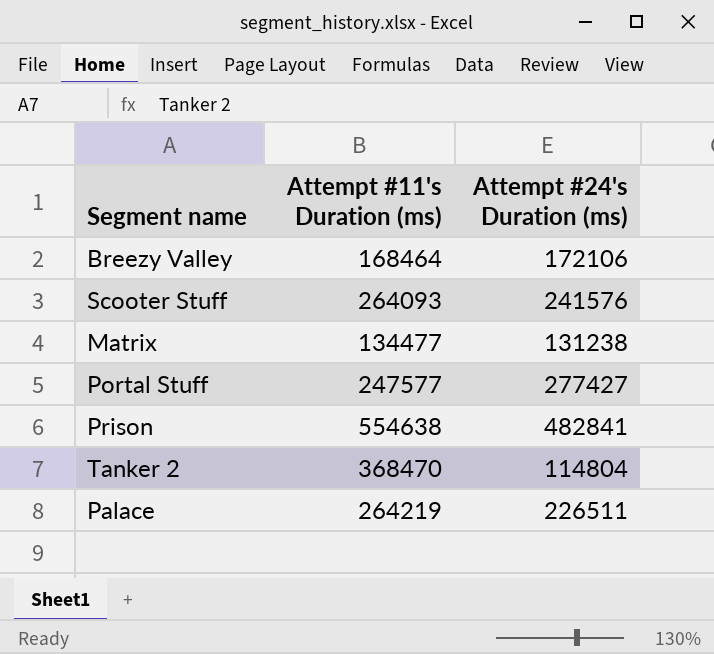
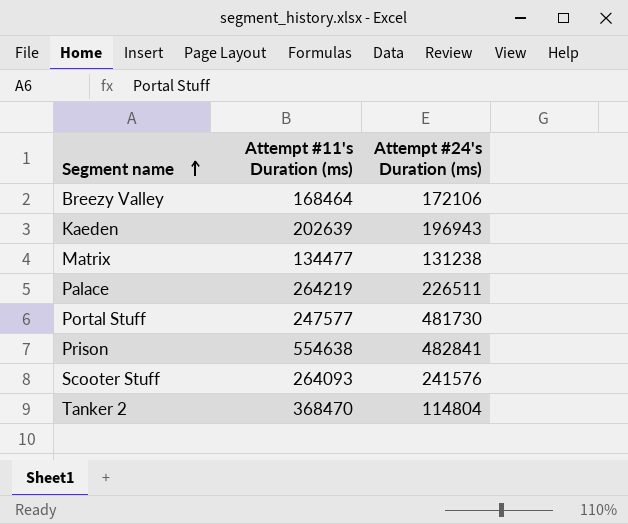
row order: none -> Segment name ascending
row Kaeden: none -> 202639 | 196943
Portal Stuff | Attempt #24's Duration (ms): 277427 -> 481730

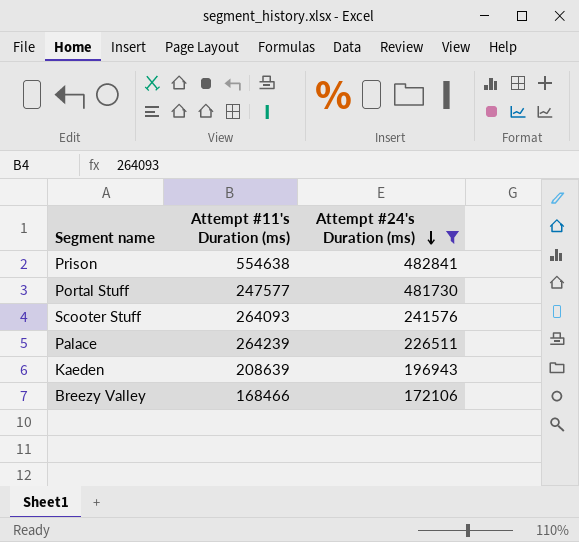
filter: none -> Attempt #24's Duration (ms) >= 172106
row order: Segment name ascending -> Attempt #24's Duration (ms) descending
Palace | Attempt #11's Duration (ms): 264219 -> 264239
Kaeden | Attempt #11's Duration (ms): 202639 -> 208639
Breezy Valley | Attempt #11's Duration (ms): 168464 -> 168466

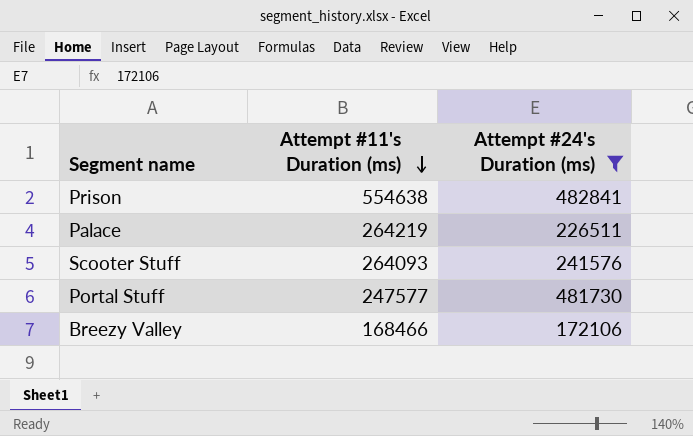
row order: Attempt #24's Duration (ms) descending -> Attempt #11's Duration (ms) descending
row Kaeden: 208639 | 196943 -> none
Palace | Attempt #11's Duration (ms): 264239 -> 264219

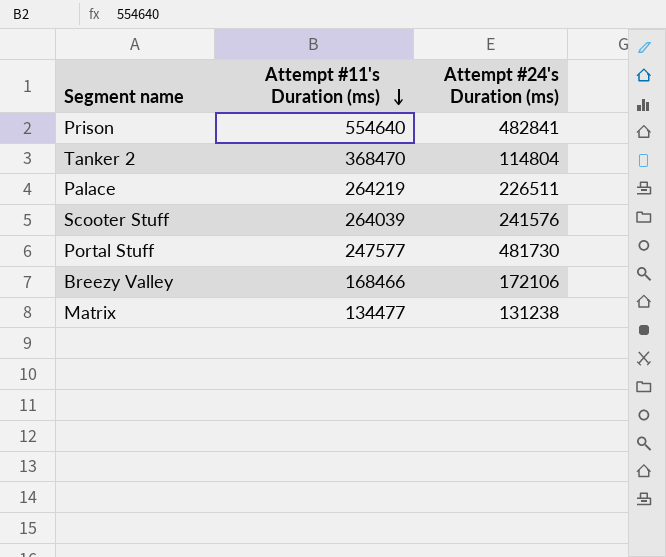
filter: Attempt #24's Duration (ms) >= 172106 -> none
Prison | Attempt #11's Duration (ms): 554638 -> 554640
Scooter Stuff | Attempt #11's Duration (ms): 264093 -> 264039

